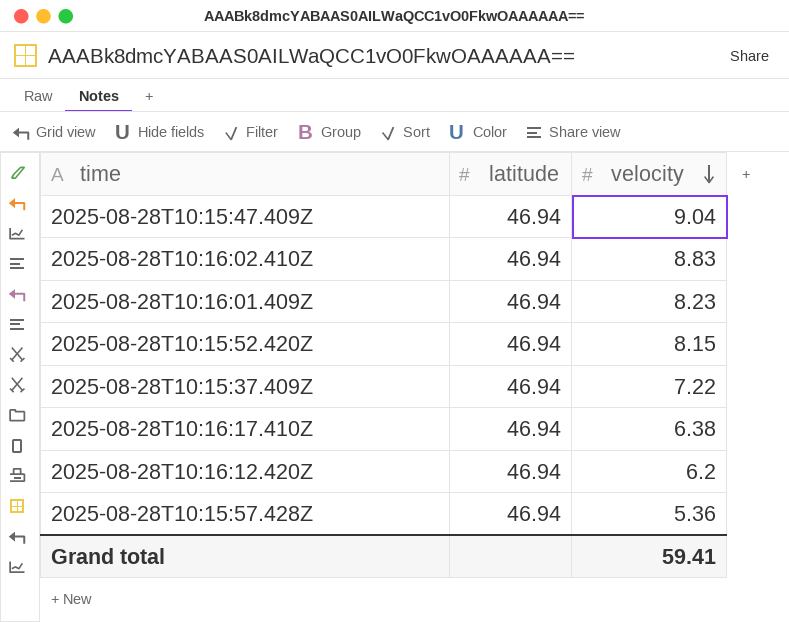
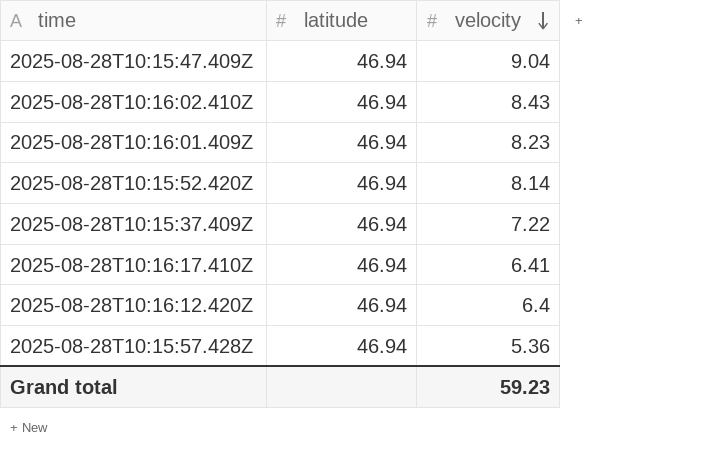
2025-08-28T10:16:02.410Z | velocity: 8.83 -> 8.43
2025-08-28T10:15:52.420Z | velocity: 8.15 -> 8.14
2025-08-28T10:16:17.410Z | velocity: 6.38 -> 6.41
2025-08-28T10:16:12.420Z | velocity: 6.2 -> 6.4
Grand total | velocity: 59.41 -> 59.23

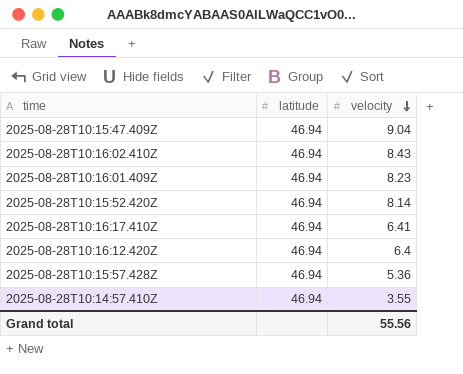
row 2025-08-28T10:15:37.409Z: 46.94 | 7.22 -> none
row 2025-08-28T10:14:57.410Z: none -> 46.94 | 3.55
Grand total | velocity: 59.23 -> 55.56

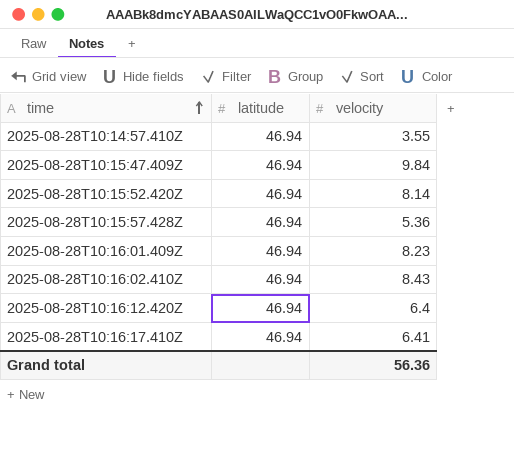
row order: velocity descending -> time ascending
2025-08-28T10:15:47.409Z | velocity: 9.04 -> 9.84
Grand total | velocity: 55.56 -> 56.36

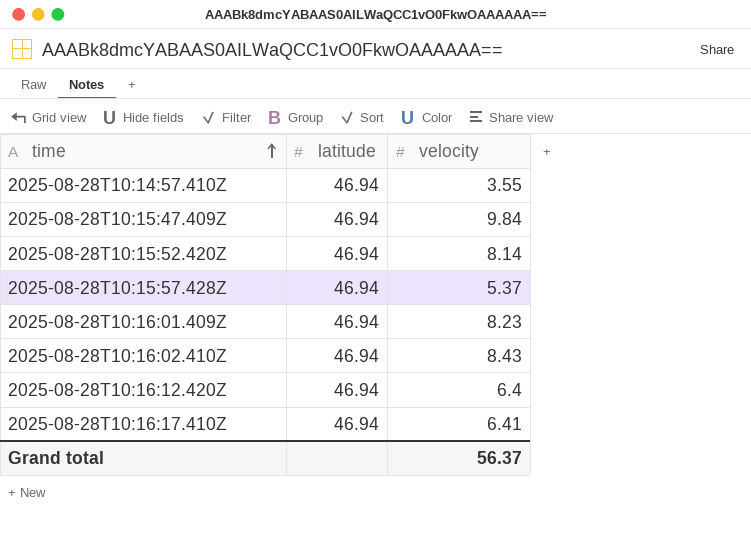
2025-08-28T10:15:57.428Z | velocity: 5.36 -> 5.37
Grand total | velocity: 56.36 -> 56.37

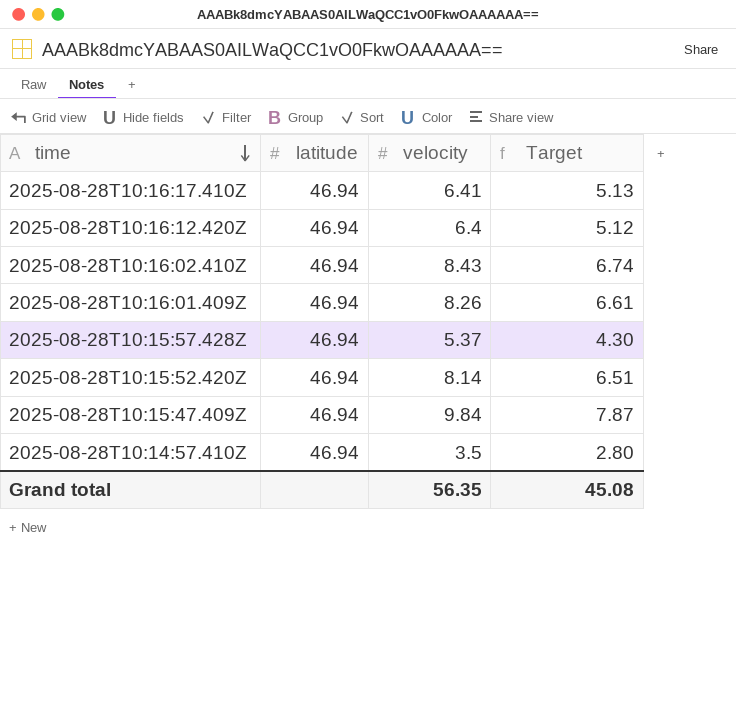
row order: time ascending -> time descending
column Target | formula: none -> [velocity] * 0.8
2025-08-28T10:16:01.409Z | velocity: 8.23 -> 8.26
2025-08-28T10:14:57.410Z | velocity: 3.55 -> 3.5
Grand total | velocity: 56.37 -> 56.35

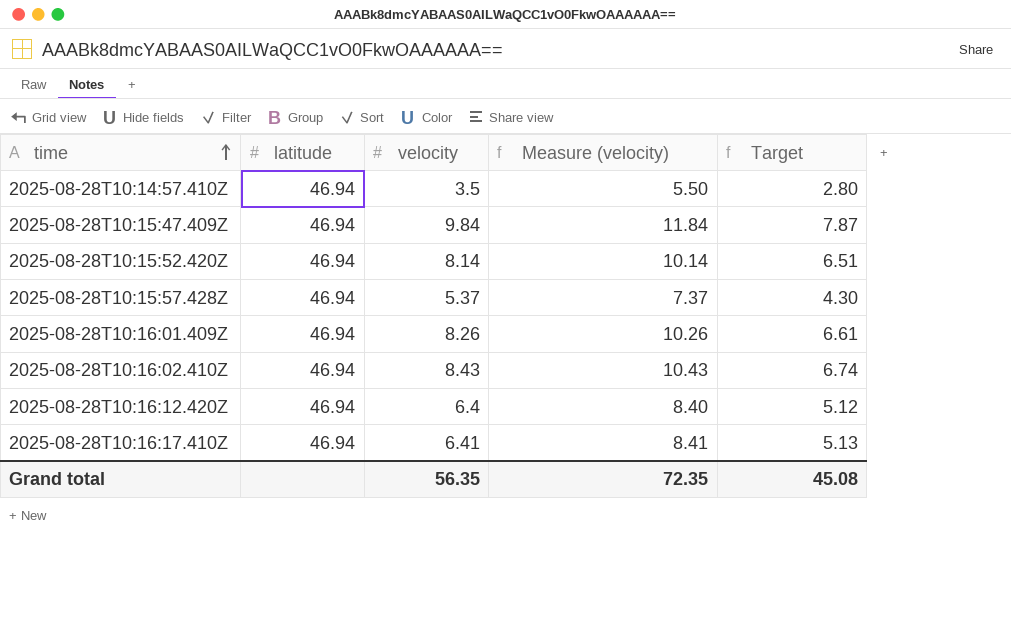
row order: time descending -> time ascending
column Measure (velocity) | formula: none -> [velocity] + 2

